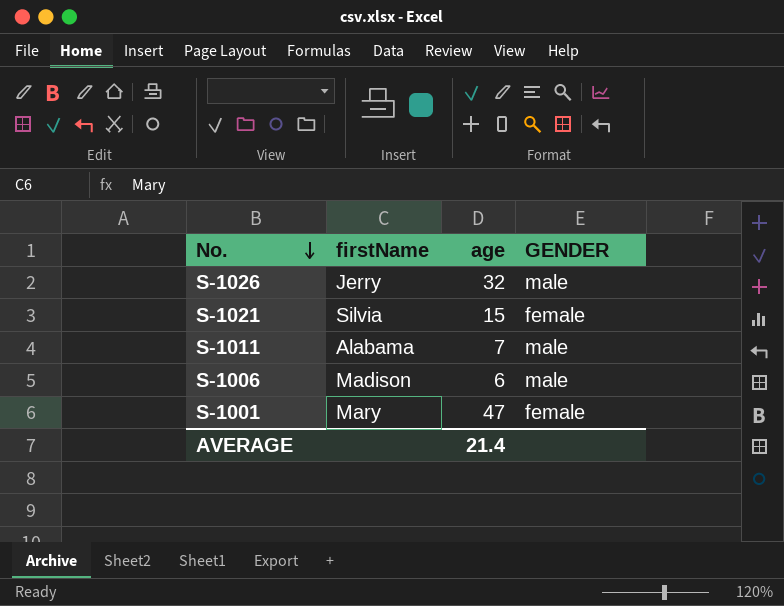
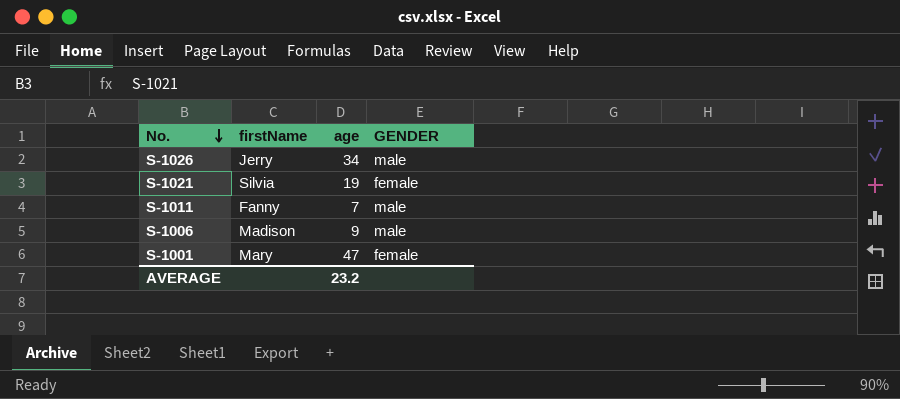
S-1026 | age: 32 -> 34
S-1021 | age: 15 -> 19
S-1011 | firstName: Alabama -> Fanny
S-1006 | age: 6 -> 9
AVERAGE | age: 21.4 -> 23.2

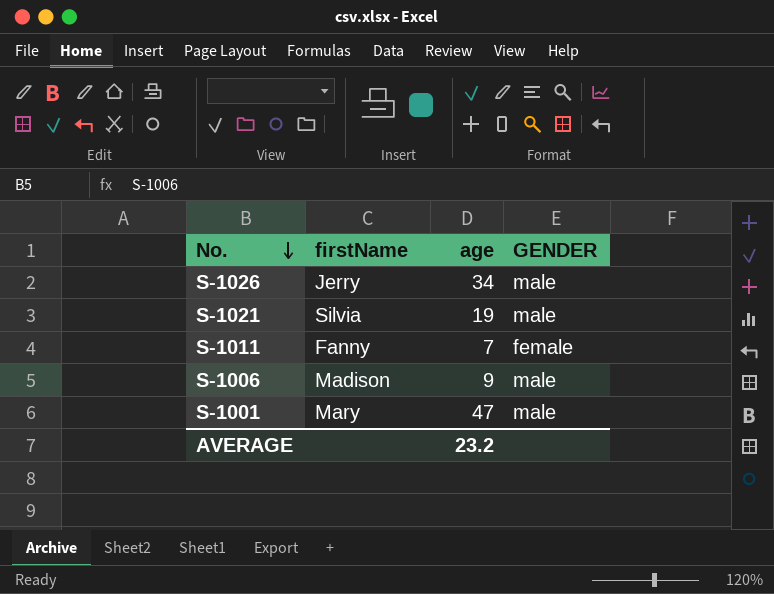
S-1021 | GENDER: female -> male
S-1011 | GENDER: male -> female
S-1001 | GENDER: female -> male

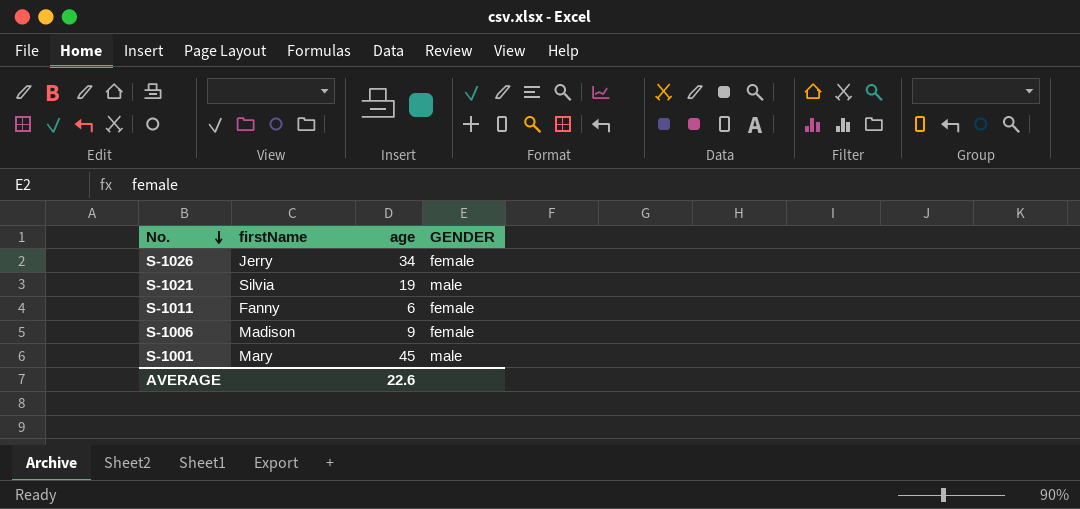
S-1026 | GENDER: male -> female
S-1011 | age: 7 -> 6
S-1006 | GENDER: male -> female
S-1001 | age: 47 -> 45
AVERAGE | age: 23.2 -> 22.6

